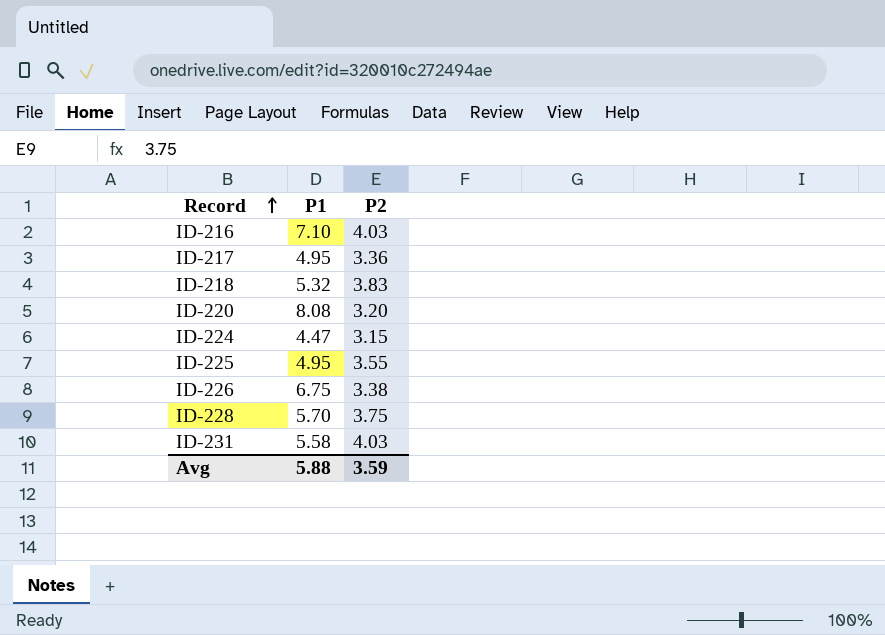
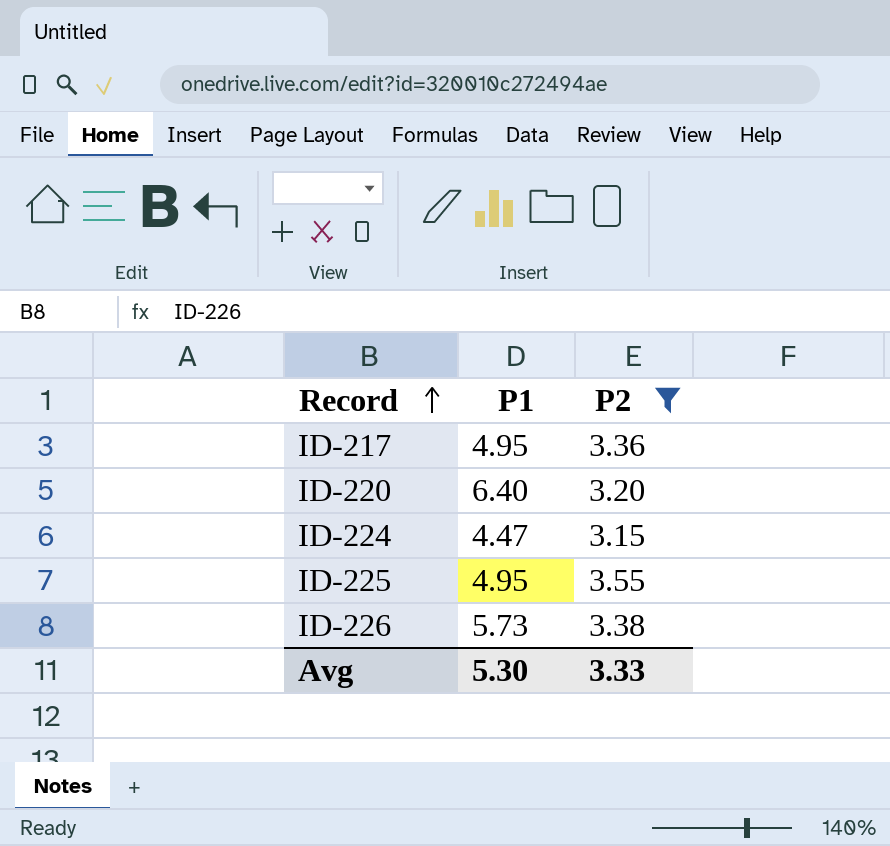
filter: none -> P2 <= 3.55
ID-220 | P1: 8.08 -> 6.40
ID-226 | P1: 6.75 -> 5.73
Avg | P1: 5.88 -> 5.30
Avg | P2: 3.59 -> 3.33

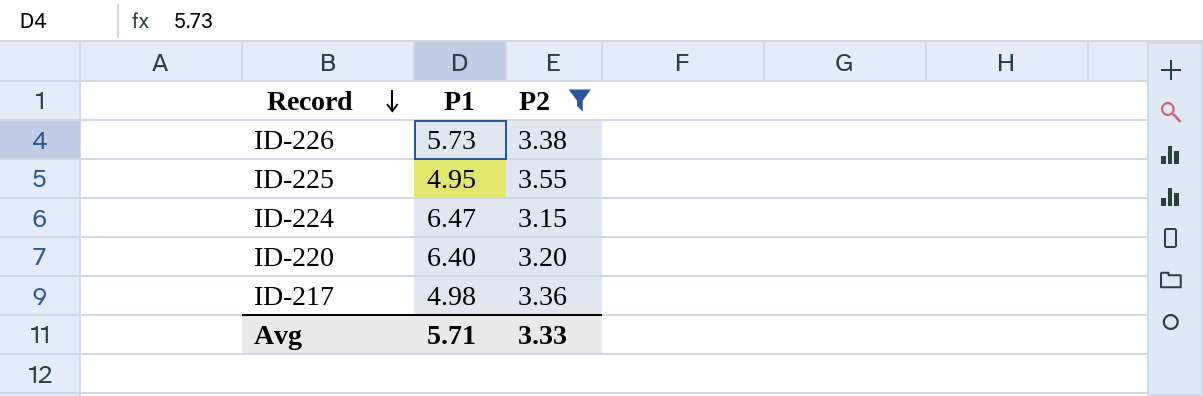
row order: Record ascending -> Record descending
ID-224 | P1: 4.47 -> 6.47
ID-217 | P1: 4.95 -> 4.98
Avg | P1: 5.30 -> 5.71

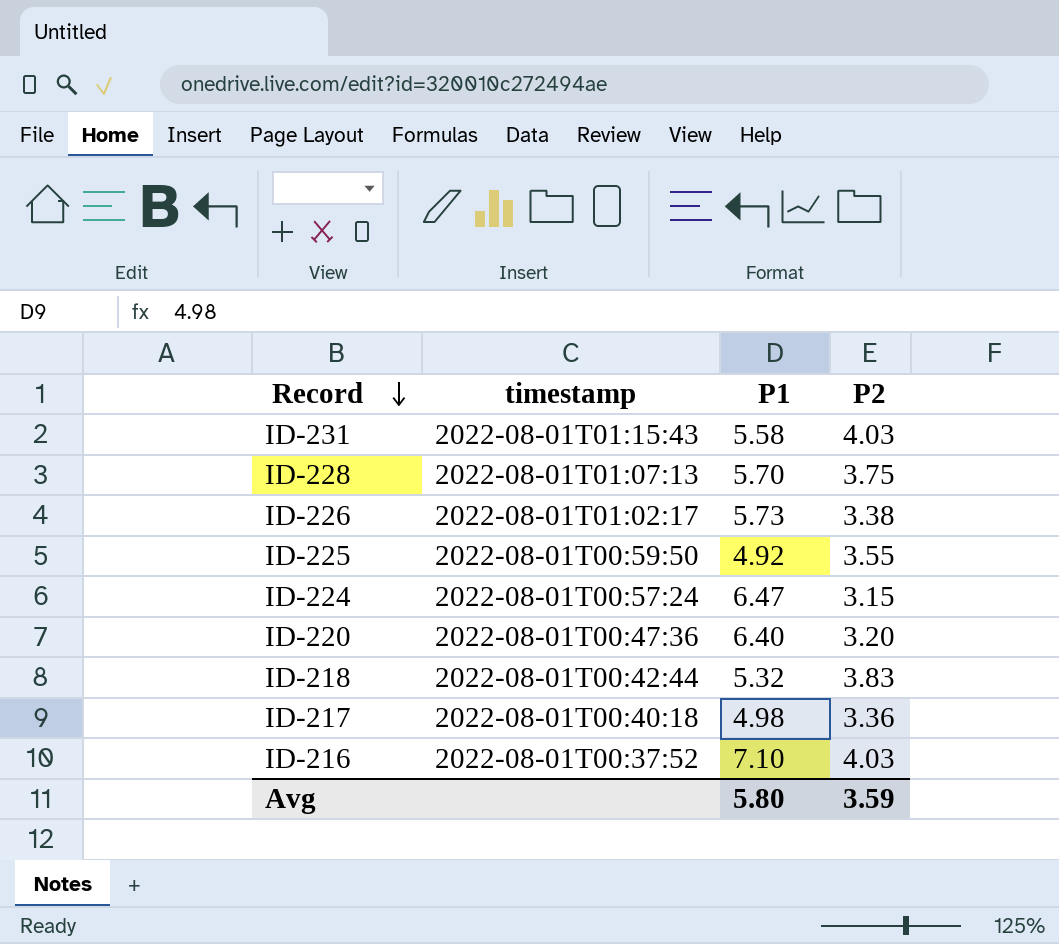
filter: P2 <= 3.55 -> none
column timestamp | position: none -> 2
ID-225 | P1: 4.95 -> 4.92
Avg | P1: 5.71 -> 5.80
Avg | P2: 3.33 -> 3.59

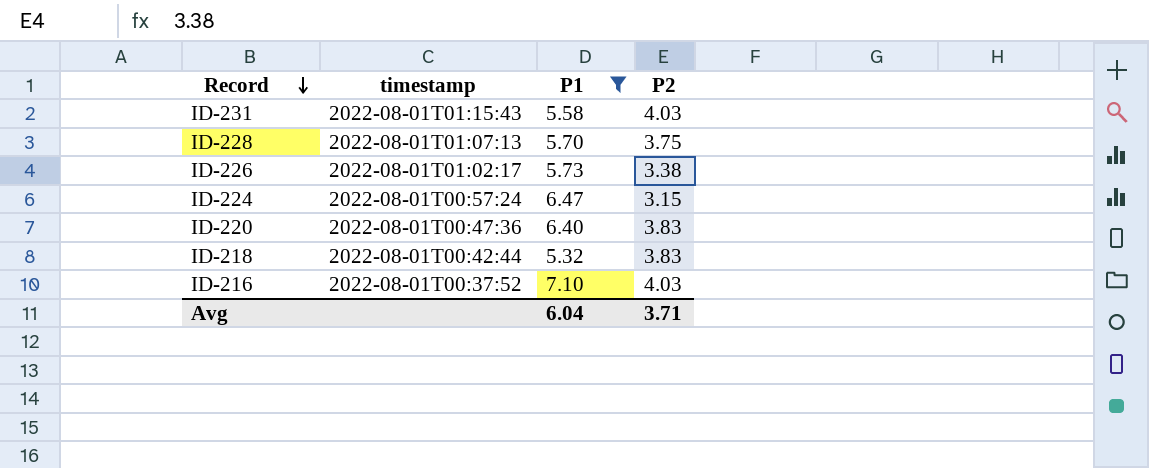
filter: none -> P1 >= 5.32
ID-220 | P2: 3.20 -> 3.83
Avg | P1: 5.80 -> 6.04
Avg | P2: 3.59 -> 3.71

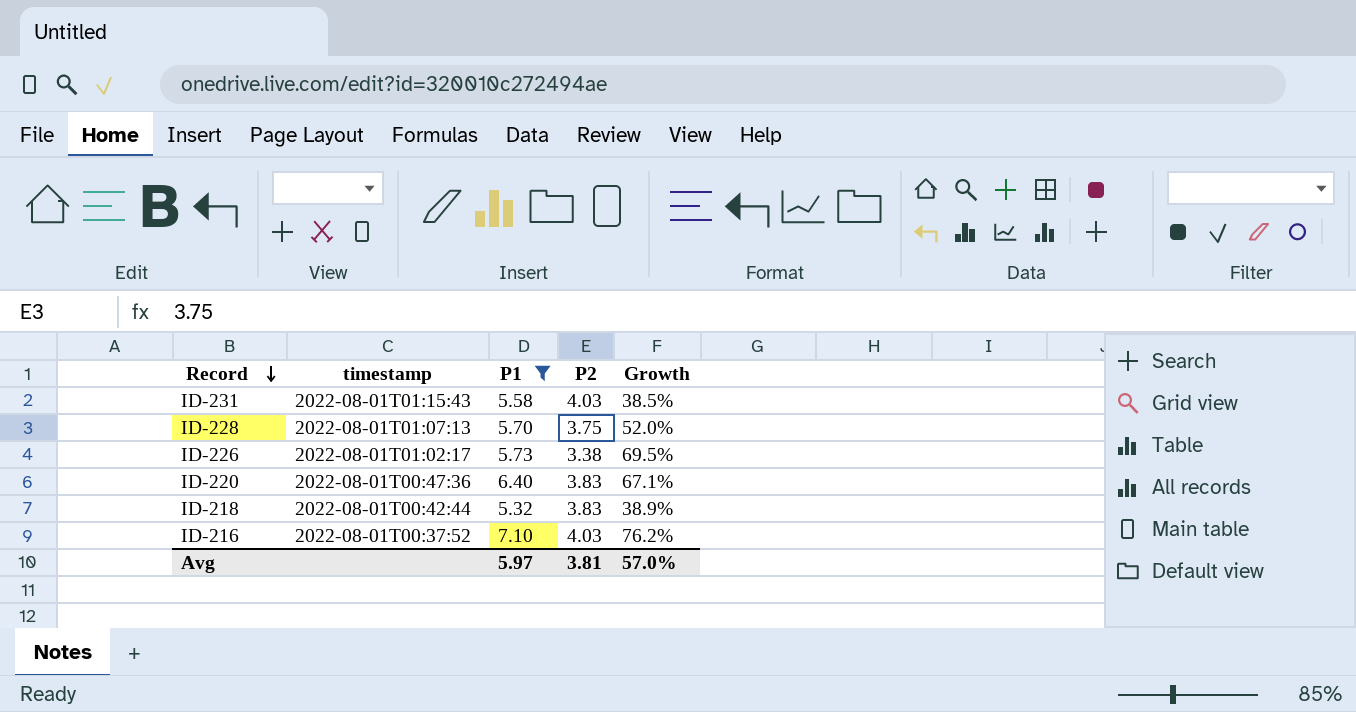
column Growth | formula: none -> ([P1] - [P2]) / [P2]
row ID-224: 2022-08-01T00:57:24 | 6.47 | 3.15 -> none
Avg | P1: 6.04 -> 5.97
Avg | P2: 3.71 -> 3.81

